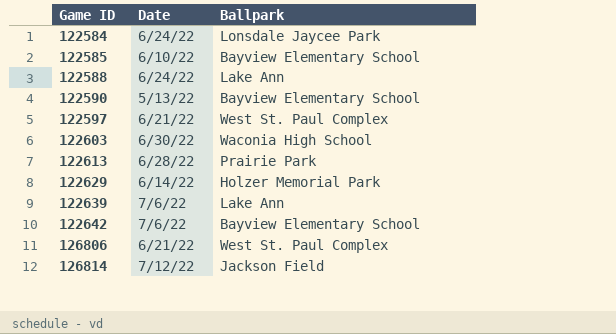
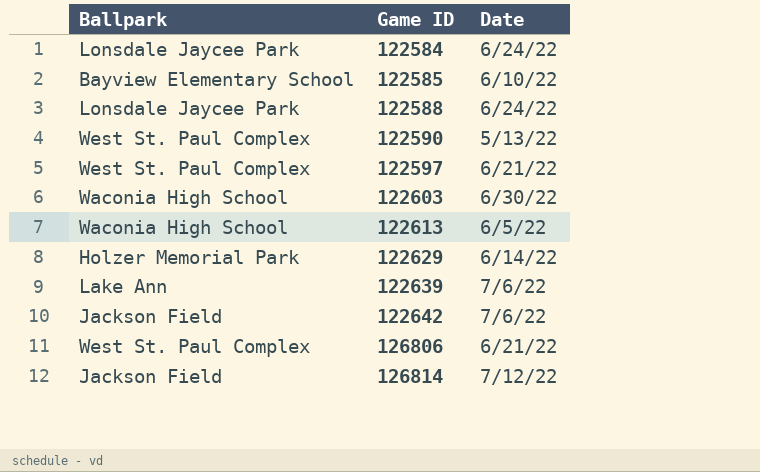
column Ballpark | position: 3 -> 1
122588 | Ballpark: Lake Ann -> Lonsdale Jaycee Park
122590 | Ballpark: Bayview Elementary School -> West St. Paul Complex
122613 | Ballpark: Prairie Park -> Waconia High School
122613 | Date: 6/28/22 -> 6/5/22
122642 | Ballpark: Bayview Elementary School -> Jackson Field

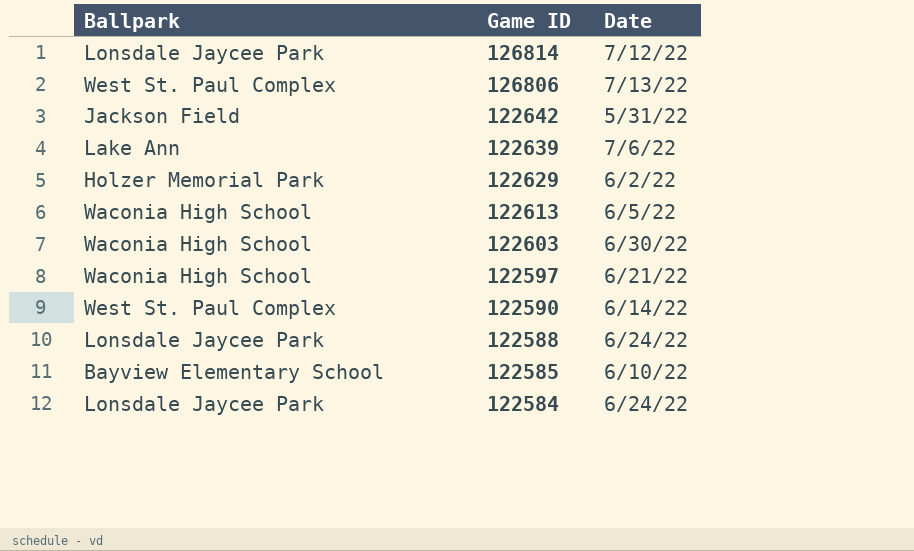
row order: Game ID ascending -> Game ID descending
126814 | Ballpark: Jackson Field -> Lonsdale Jaycee Park
126806 | Date: 6/21/22 -> 7/13/22
122642 | Date: 7/6/22 -> 5/31/22
122629 | Date: 6/14/22 -> 6/2/22
122597 | Ballpark: West St. Paul Complex -> Waconia High School
122590 | Date: 5/13/22 -> 6/14/22

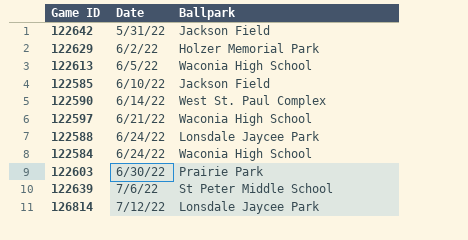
row order: Game ID descending -> Date ascending
column Ballpark | position: 1 -> 3
row 126806: West St. Paul Complex | 7/13/22 -> none
122585 | Ballpark: Bayview Elementary School -> Jackson Field
122584 | Ballpark: Lonsdale Jaycee Park -> Waconia High School
122603 | Ballpark: Waconia High School -> Prairie Park
122639 | Ballpark: Lake Ann -> St Peter Middle School

